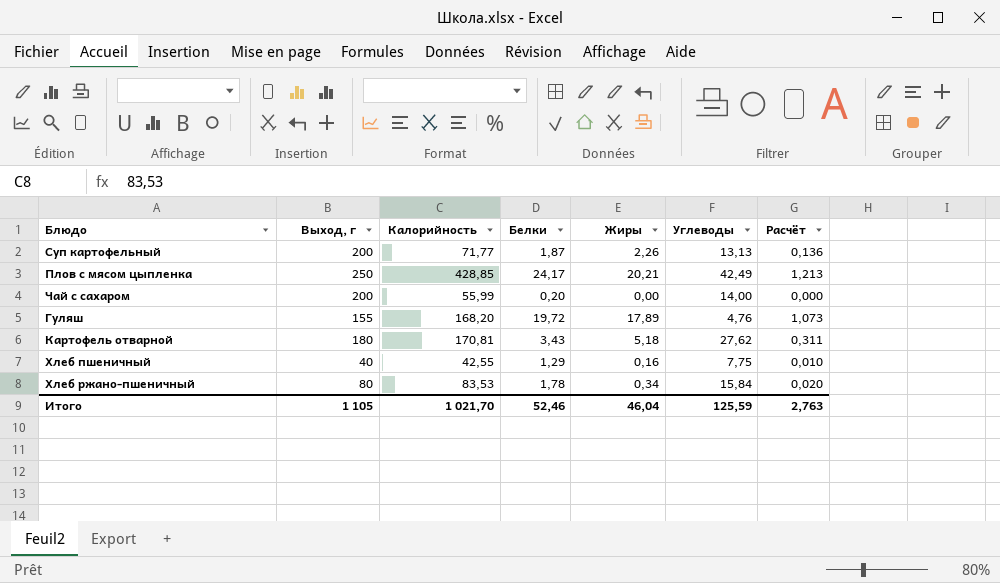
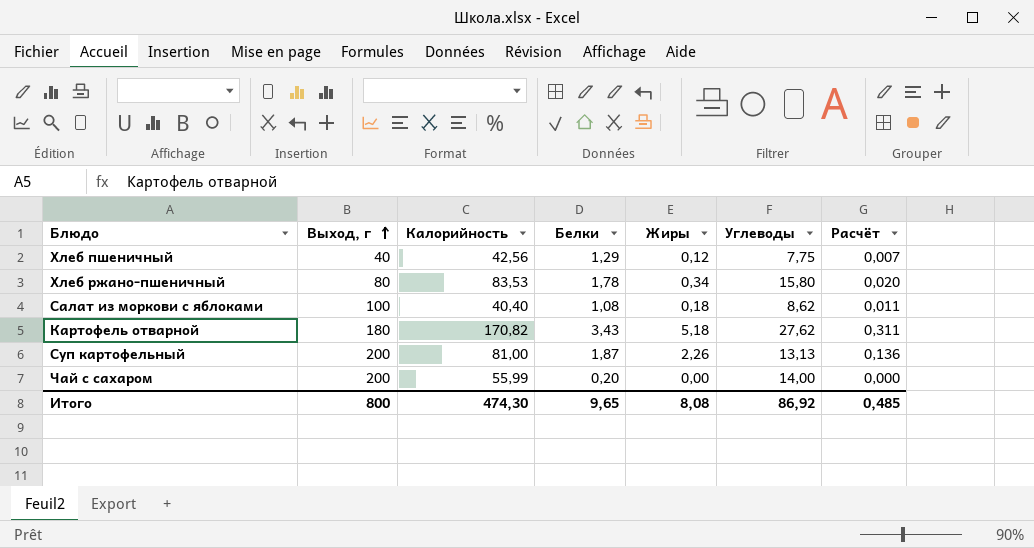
row order: none -> Выход, г ascending
row Плов с мясом цыпленка: 250 | 428,85 | 24,17 | 20,21 | 42,49 | 1,213 -> none
row Гуляш: 155 | 168,20 | 19,72 | 17,89 | 4,76 | 1,073 -> none
Хлеб пшеничный | Калорийность: 42,55 -> 42,56
Хлеб пшеничный | Жиры: 0,16 -> 0,12
Хлеб пшеничный | Расчёт: 0,010 -> 0,007
Хлеб ржано-пшеничный | Углеводы: 15,84 -> 15,80
row Салат из моркови с яблоками: none -> 100 | 40,40 | 1,08 | 0,18 | 8,62 | 0,011
Картофель отварной | Калорийность: 170,81 -> 170,82
Суп картофельный | Калорийность: 71,77 -> 81,00
Итого | Выход, г: 1 105 -> 800
Итого | Калорийность: 1 021,70 -> 474,30
Итого | Белки: 52,46 -> 9,65
Итого | Жиры: 46,04 -> 8,08
Итого | Углеводы: 125,59 -> 86,92
Итого | Расчёт: 2,763 -> 0,485

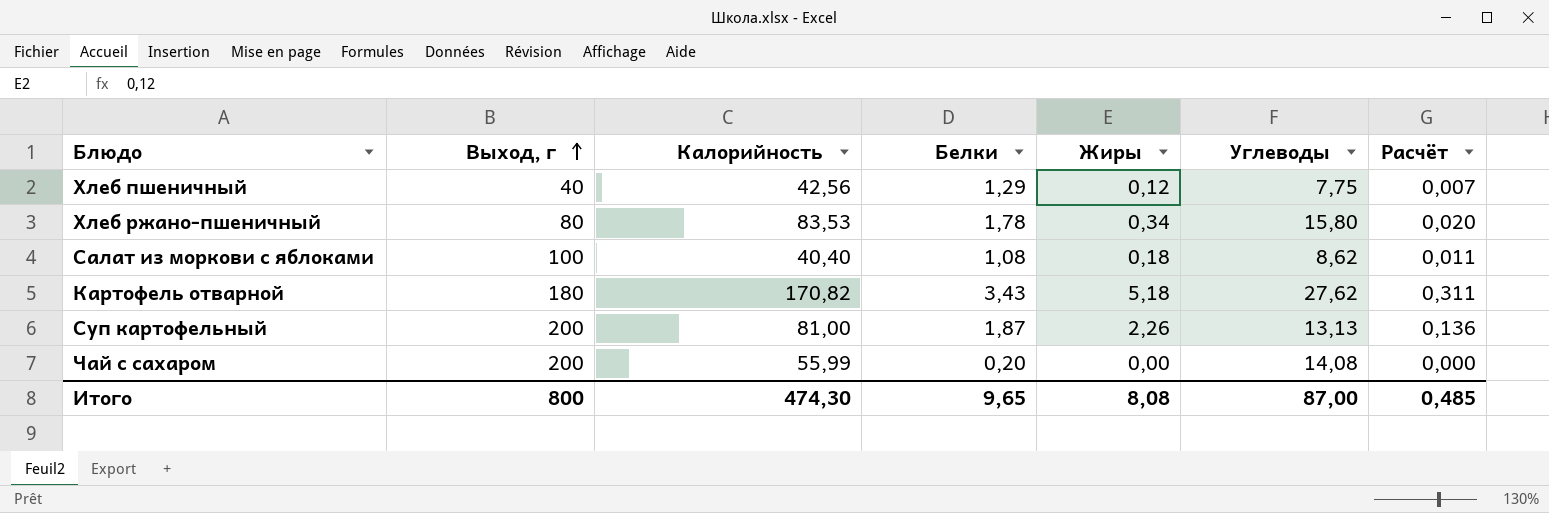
Чай с сахаром | Углеводы: 14,00 -> 14,08
Итого | Углеводы: 86,92 -> 87,00

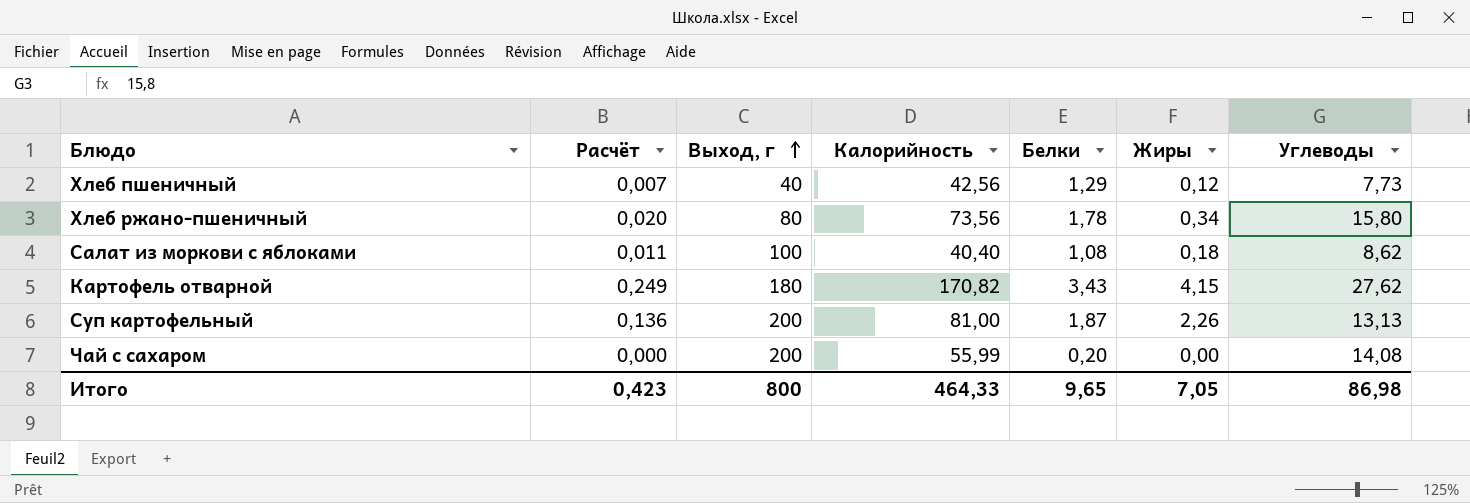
column Расчёт | position: 7 -> 2
Хлеб пшеничный | Углеводы: 7,75 -> 7,73
Хлеб ржано-пшеничный | Калорийность: 83,53 -> 73,56
Картофель отварной | Расчёт: 0,311 -> 0,249
Картофель отварной | Жиры: 5,18 -> 4,15
Итого | Расчёт: 0,485 -> 0,423
Итого | Калорийность: 474,30 -> 464,33
Итого | Жиры: 8,08 -> 7,05
Итого | Углеводы: 87,00 -> 86,98

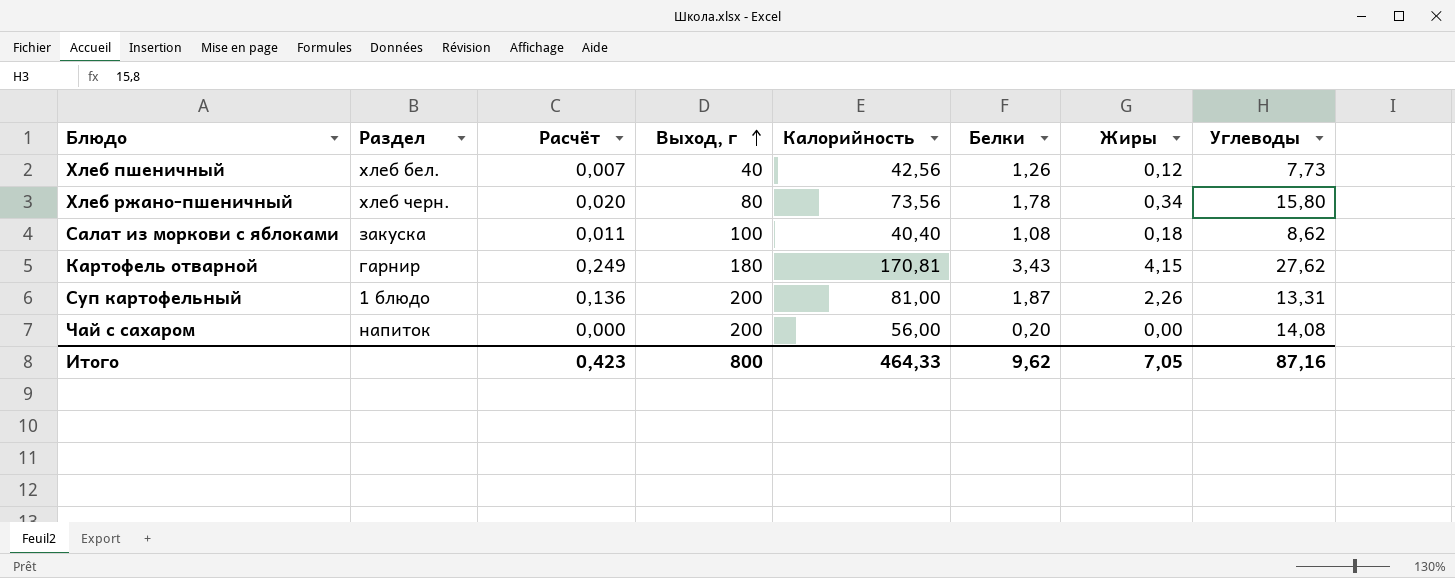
column Раздел | position: none -> 2
Хлеб пшеничный | Белки: 1,29 -> 1,26
Картофель отварной | Калорийность: 170,82 -> 170,81
Суп картофельный | Углеводы: 13,13 -> 13,31
Чай с сахаром | Калорийность: 55,99 -> 56,00
Итого | Белки: 9,65 -> 9,62
Итого | Углеводы: 86,98 -> 87,16

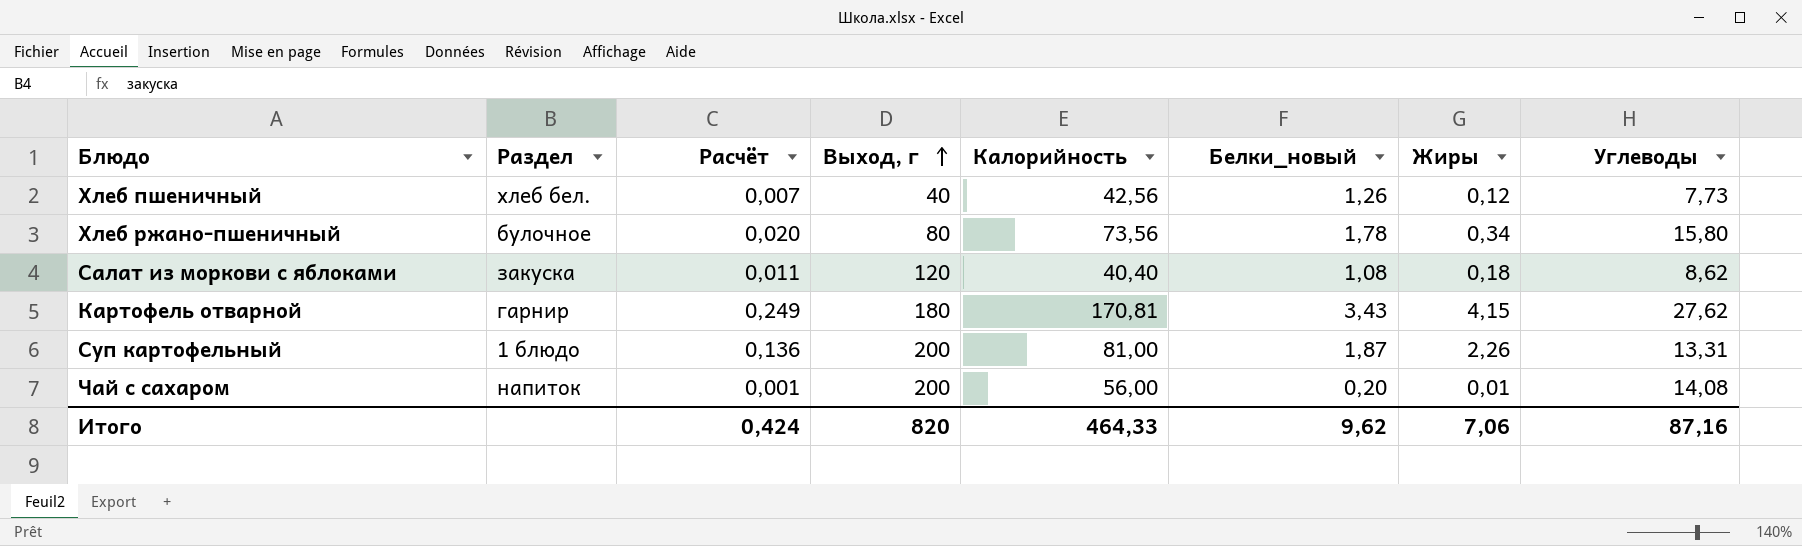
column name: Белки -> Белки_новый
Хлеб ржано-пшеничный | Раздел: хлеб черн. -> булочное
Салат из моркови с яблоками | Выход, г: 100 -> 120
Чай с сахаром | Расчёт: 0,000 -> 0,001
Чай с сахаром | Жиры: 0,00 -> 0,01
Итого | Расчёт: 0,423 -> 0,424
Итого | Выход, г: 800 -> 820
Итого | Жиры: 7,05 -> 7,06

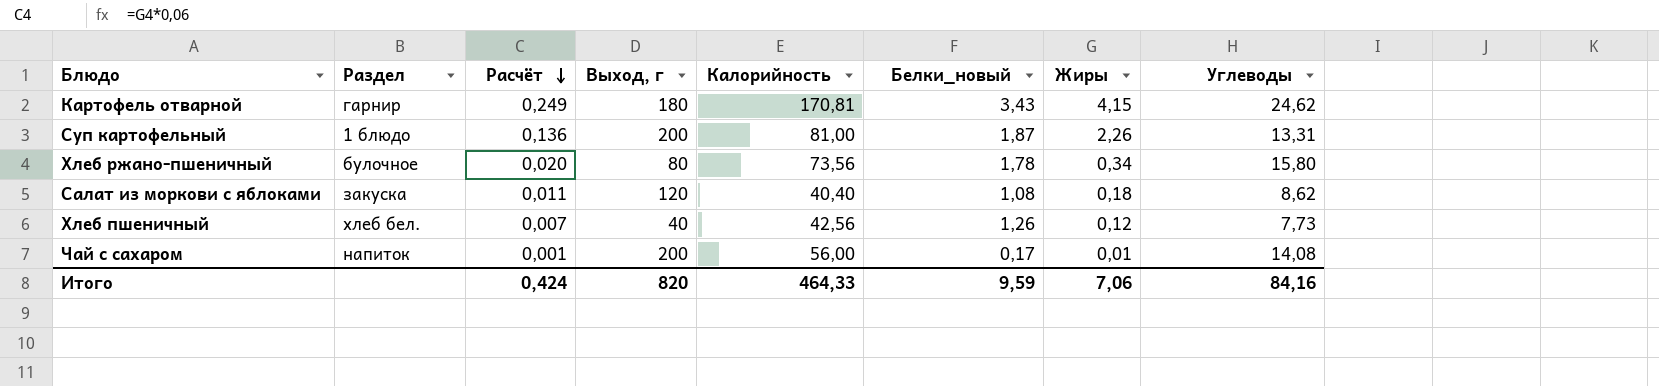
row order: Выход, г ascending -> Расчёт descending
Картофель отварной | Углеводы: 27,62 -> 24,62
Чай с сахаром | Белки_новый: 0,20 -> 0,17
Итого | Белки_новый: 9,62 -> 9,59
Итого | Углеводы: 87,16 -> 84,16

